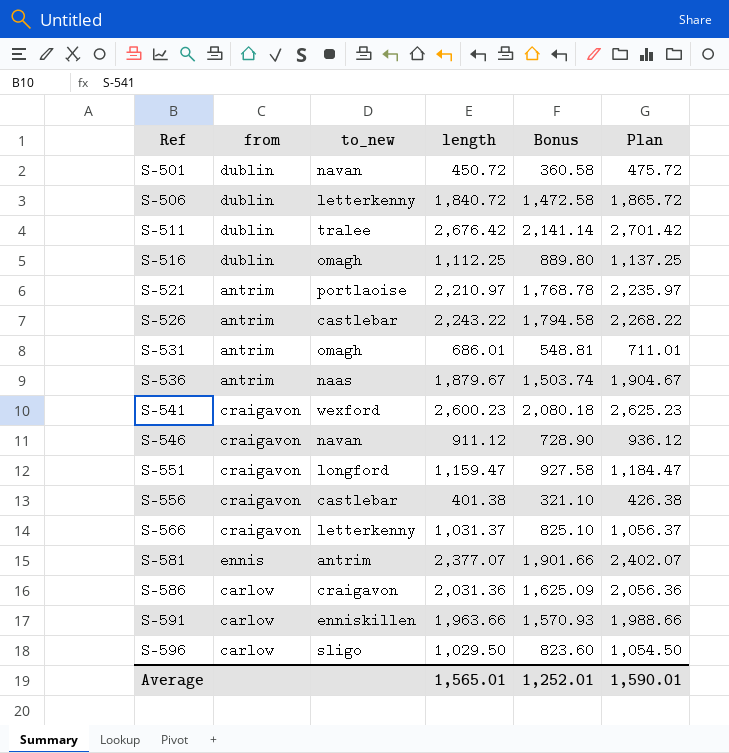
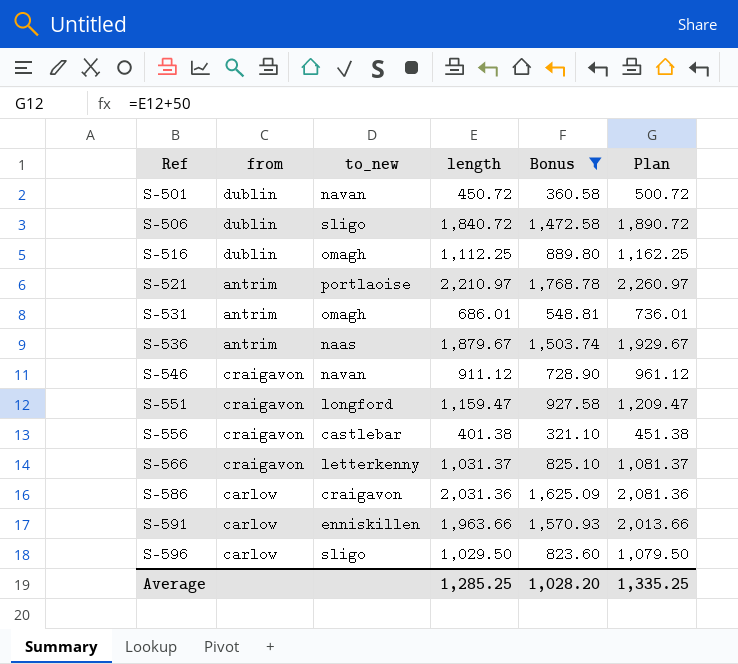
filter: none -> Bonus <= 1,768.78
column Plan | formula: [length] + 25 -> [length] + 50
S-506 | to_new: letterkenny -> sligo
Average | length: 1,565.01 -> 1,285.25
Average | Bonus: 1,252.01 -> 1,028.20
Average | Plan: 1,590.01 -> 1,335.25

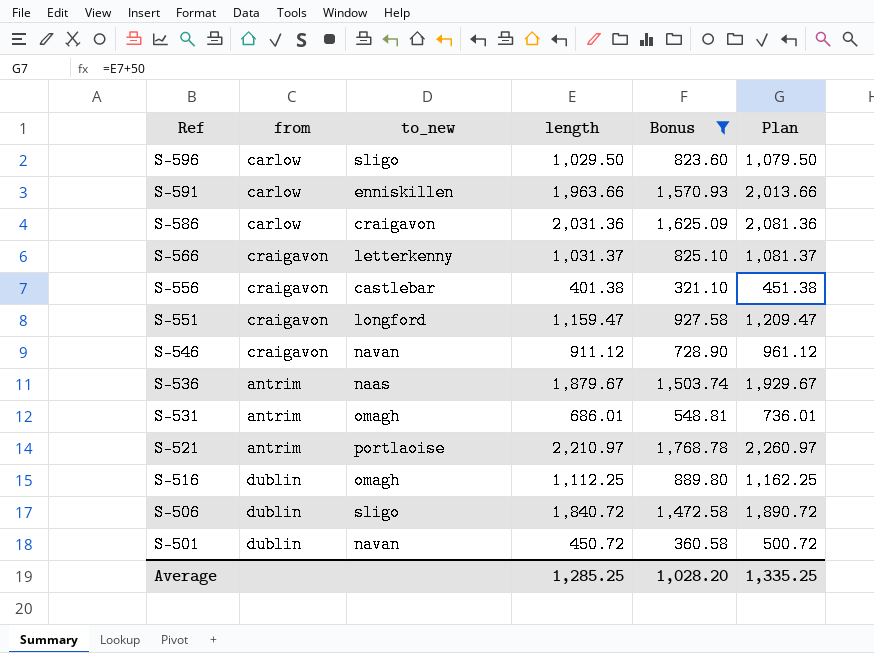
row order: Ref ascending -> Ref descending

